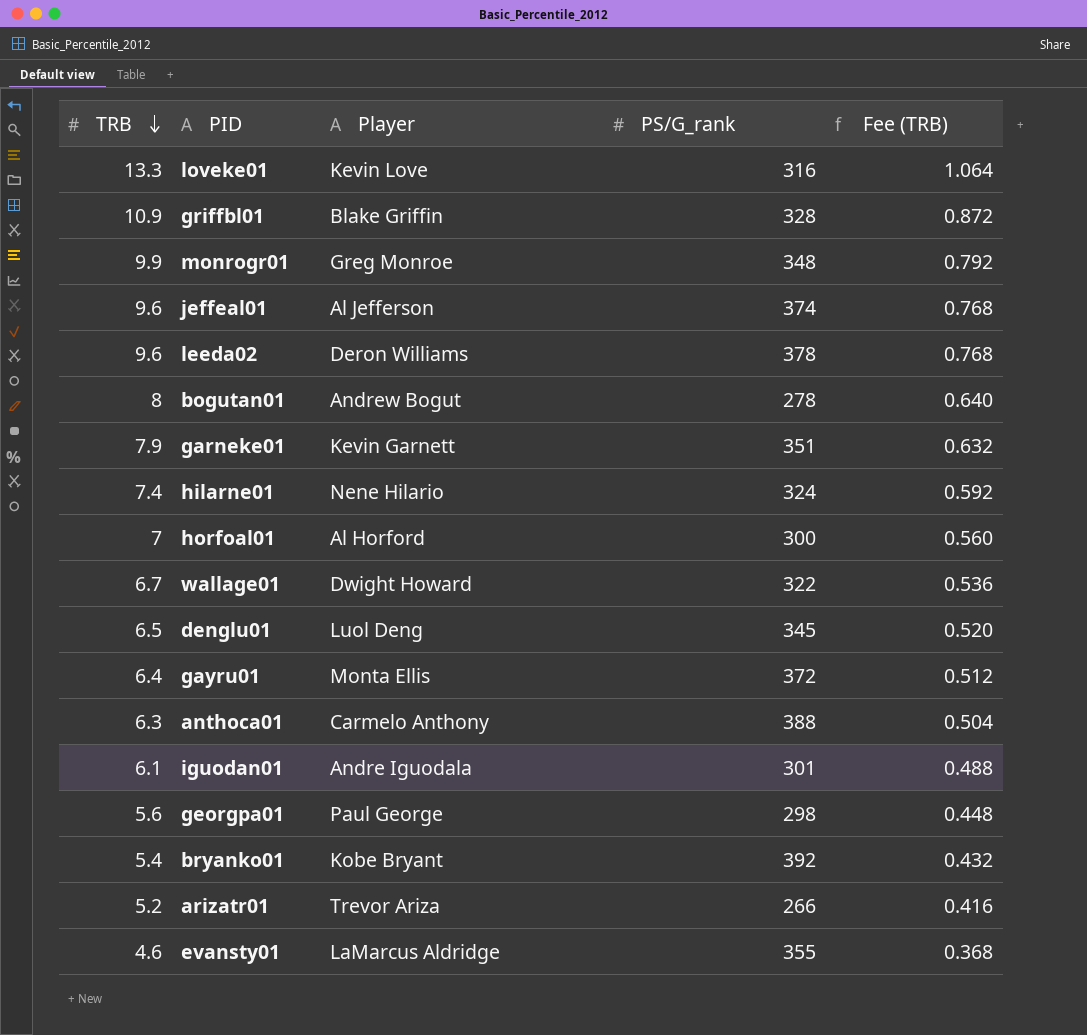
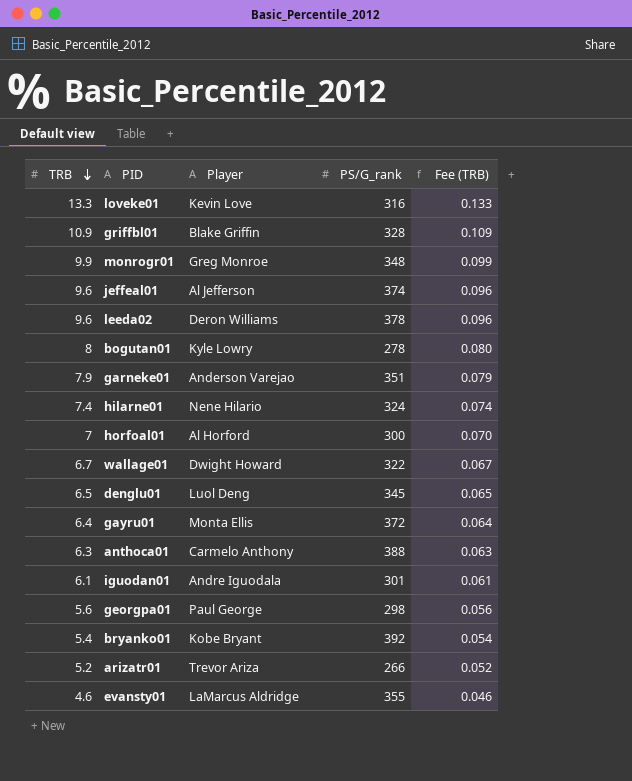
column Fee (TRB) | formula: [TRB] * 0.08 -> [TRB] * 0.01
bogutan01 | Player: Andrew Bogut -> Kyle Lowry
garneke01 | Player: Kevin Garnett -> Anderson Varejao

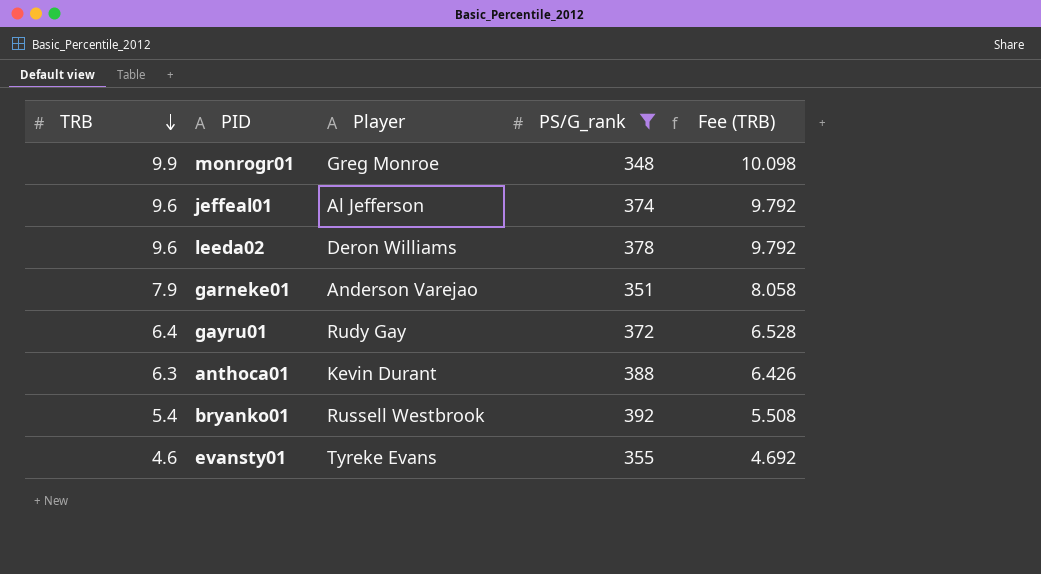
filter: none -> PS/G_rank >= 348
column Fee (TRB) | formula: [TRB] * 0.01 -> [TRB] * 1.02
gayru01 | Player: Monta Ellis -> Rudy Gay
anthoca01 | Player: Carmelo Anthony -> Kevin Durant
bryanko01 | Player: Kobe Bryant -> Russell Westbrook
evansty01 | Player: LaMarcus Aldridge -> Tyreke Evans

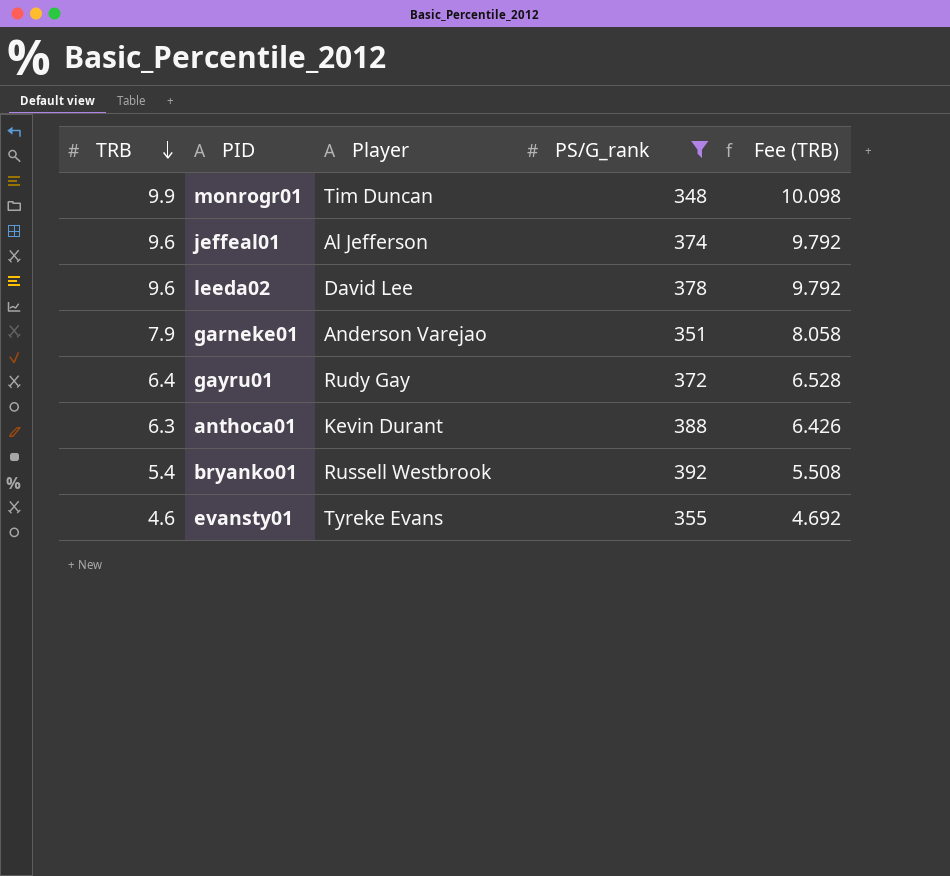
monrogr01 | Player: Greg Monroe -> Tim Duncan
leeda02 | Player: Deron Williams -> David Lee

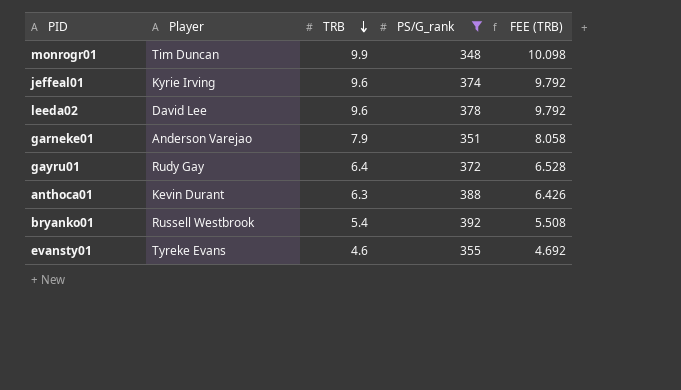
column TRB | position: 1 -> 3
column name: Fee (TRB) -> FEE (TRB)
jeffeal01 | Player: Al Jefferson -> Kyrie Irving

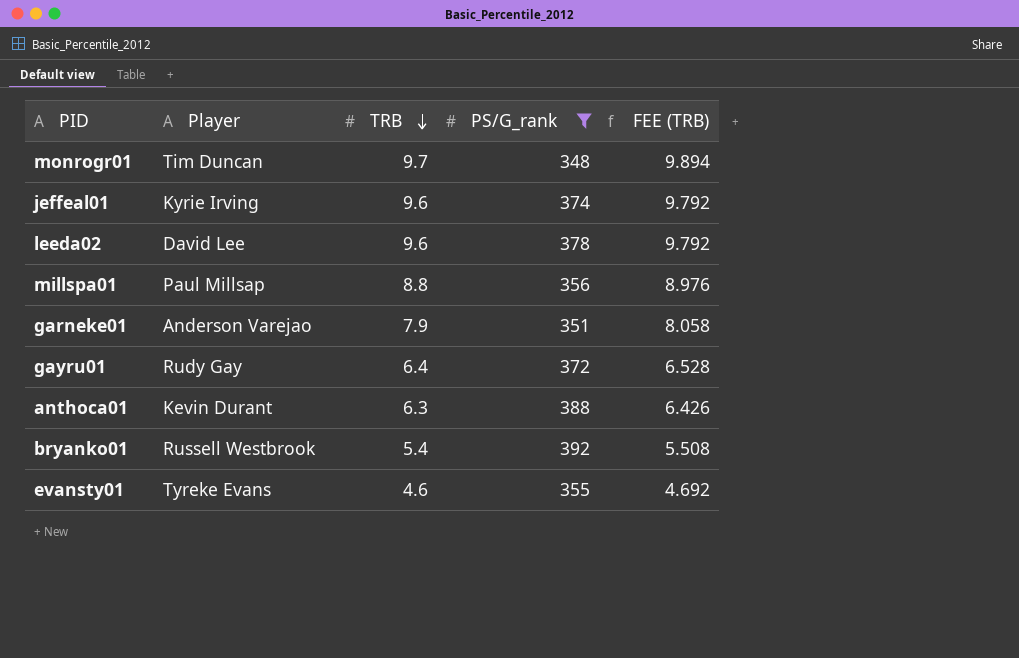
monrogr01 | TRB: 9.9 -> 9.7
monrogr01 | FEE (TRB): 10.098 -> 9.894
row millspa01: none -> Paul Millsap | 8.8 | 356 | 8.976

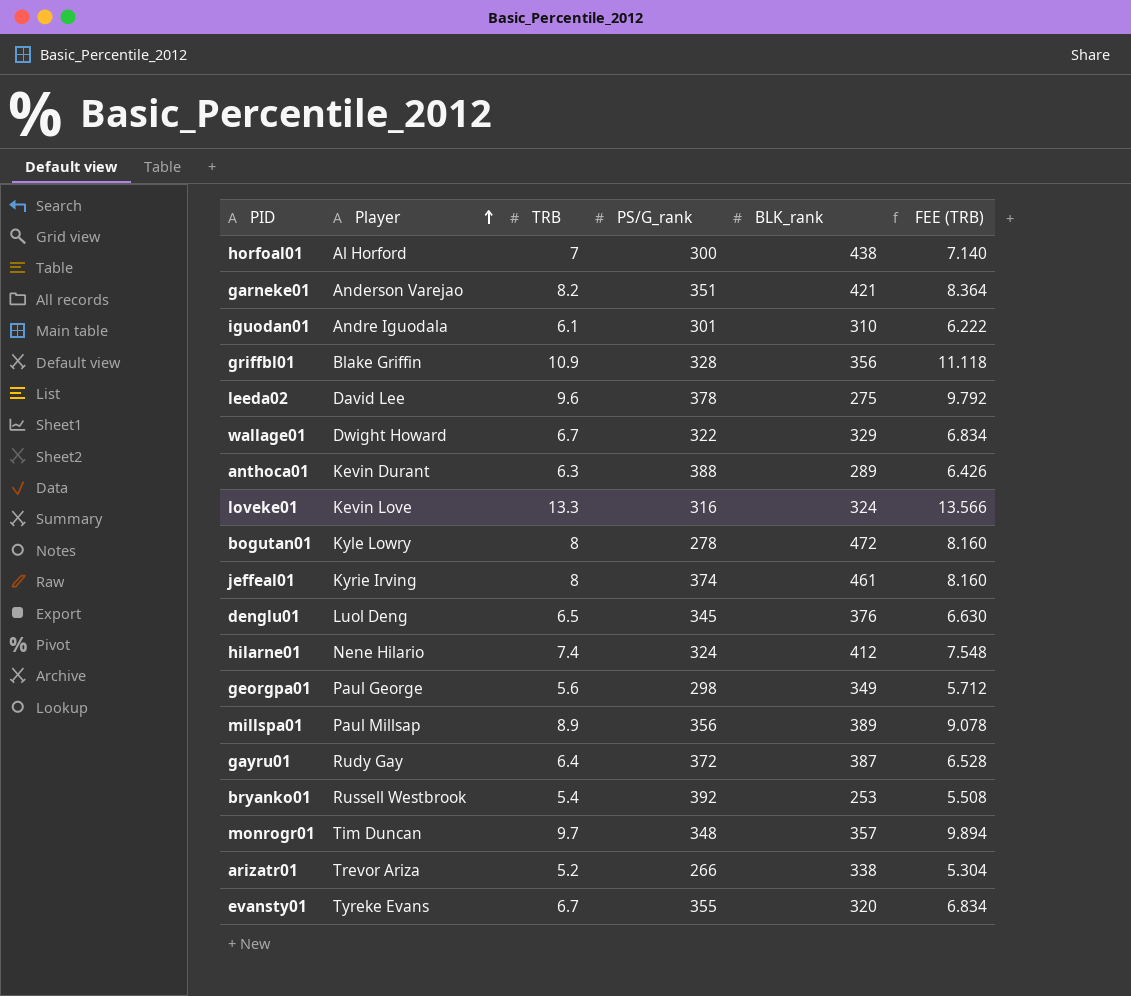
filter: PS/G_rank >= 348 -> none
row order: TRB descending -> Player ascending
column BLK_rank | position: none -> 5
garneke01 | TRB: 7.9 -> 8.2
garneke01 | FEE (TRB): 8.058 -> 8.364
jeffeal01 | TRB: 9.6 -> 8
jeffeal01 | FEE (TRB): 9.792 -> 8.160
millspa01 | TRB: 8.8 -> 8.9
millspa01 | FEE (TRB): 8.976 -> 9.078
evansty01 | TRB: 4.6 -> 6.7
evansty01 | FEE (TRB): 4.692 -> 6.834

